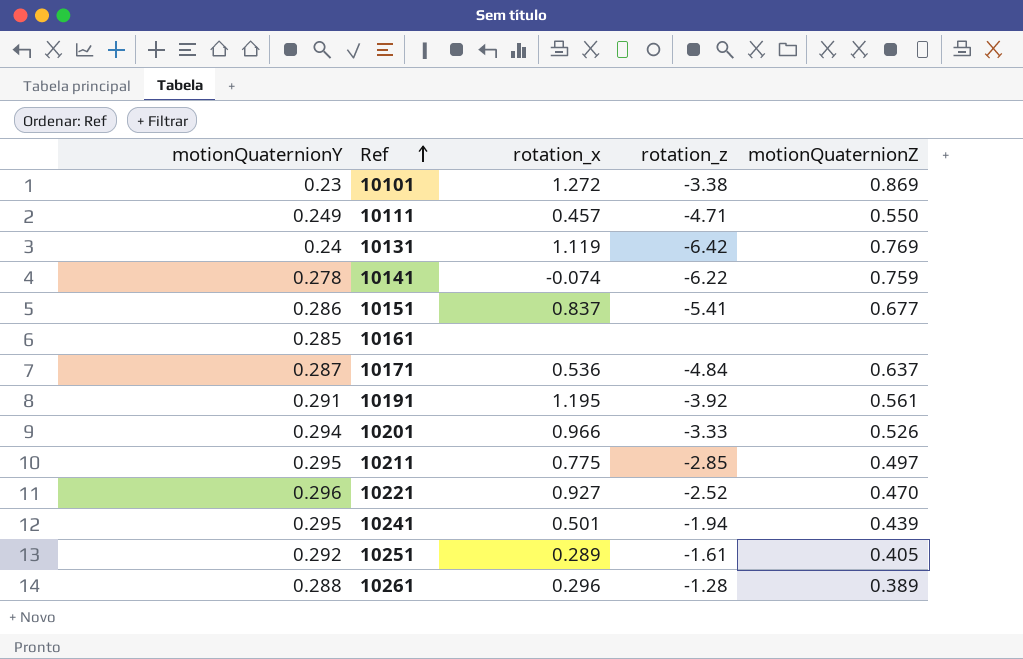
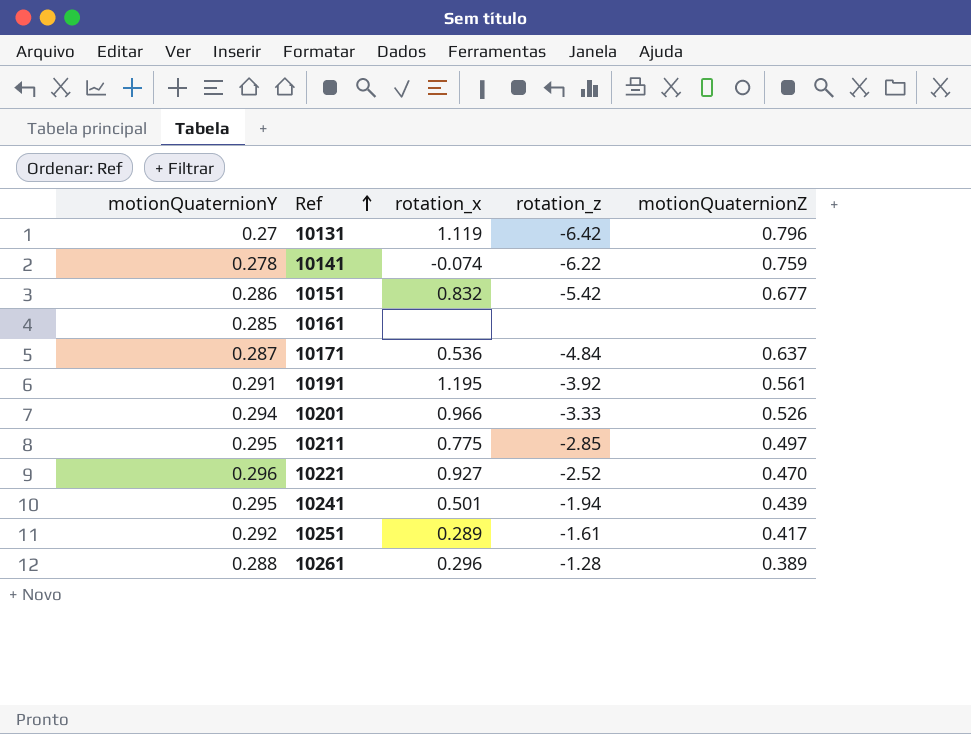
row 10101: 0.23 | 1.272 | -3.38 | 0.869 -> none
row 10111: 0.249 | 0.457 | -4.71 | 0.550 -> none
10131 | motionQuaternionY: 0.24 -> 0.27
10131 | motionQuaternionZ: 0.769 -> 0.796
10151 | rotation_x: 0.837 -> 0.832
10151 | rotation_z: -5.41 -> -5.42
10251 | motionQuaternionZ: 0.405 -> 0.417

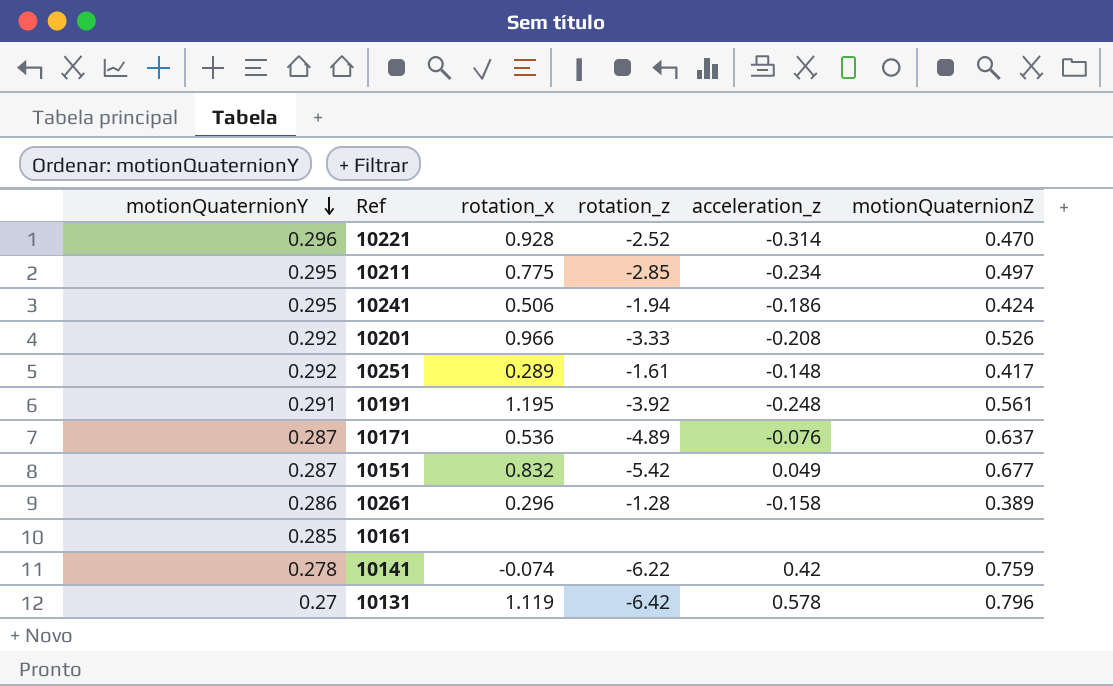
row order: Ref ascending -> motionQuaternionY descending
column acceleration_z | position: none -> 5
10221 | rotation_x: 0.927 -> 0.928
10241 | rotation_x: 0.501 -> 0.506
10241 | motionQuaternionZ: 0.439 -> 0.424
10201 | motionQuaternionY: 0.294 -> 0.292
10171 | rotation_z: -4.84 -> -4.89
10151 | motionQuaternionY: 0.286 -> 0.287
10261 | motionQuaternionY: 0.288 -> 0.286

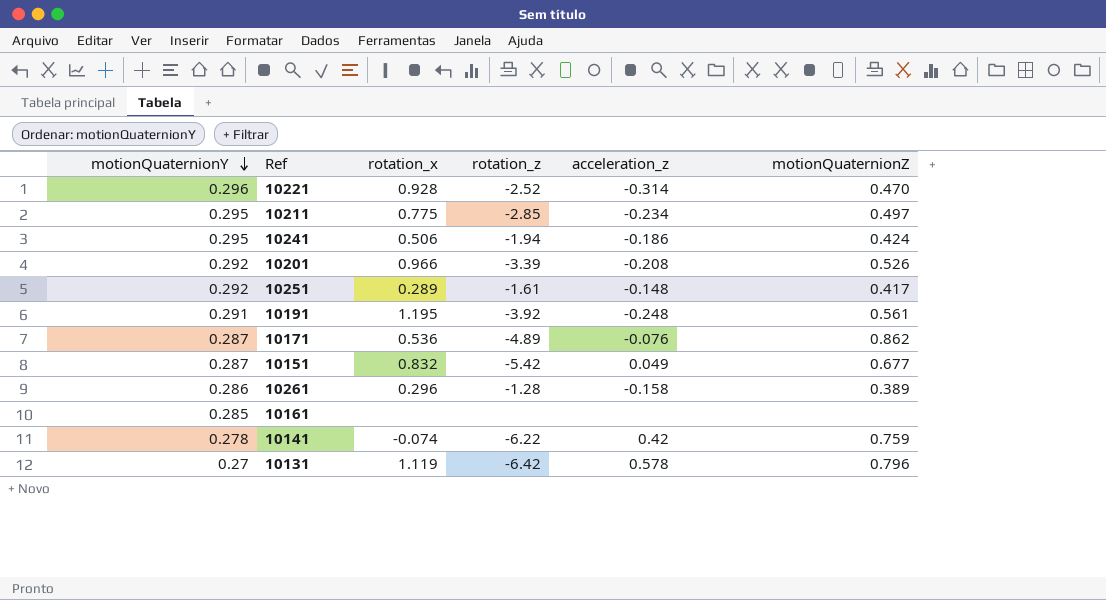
10201 | rotation_z: -3.33 -> -3.39
10171 | motionQuaternionZ: 0.637 -> 0.862

